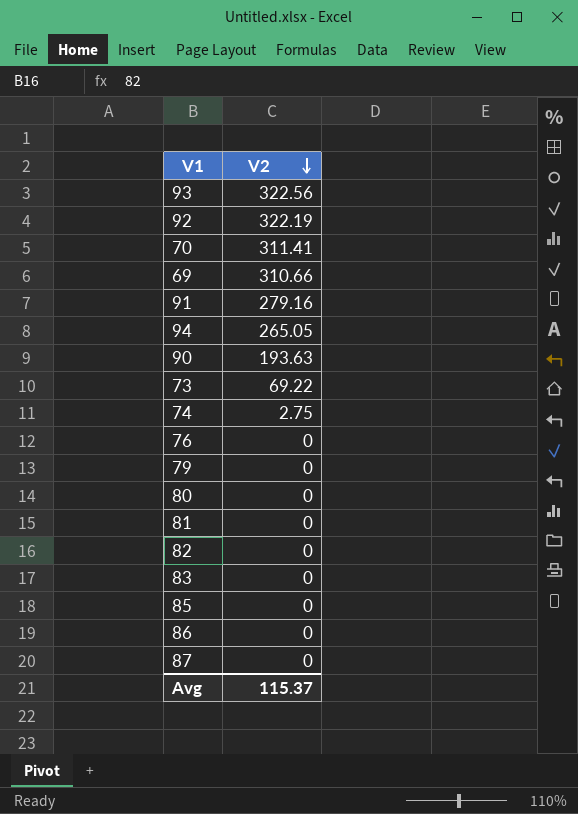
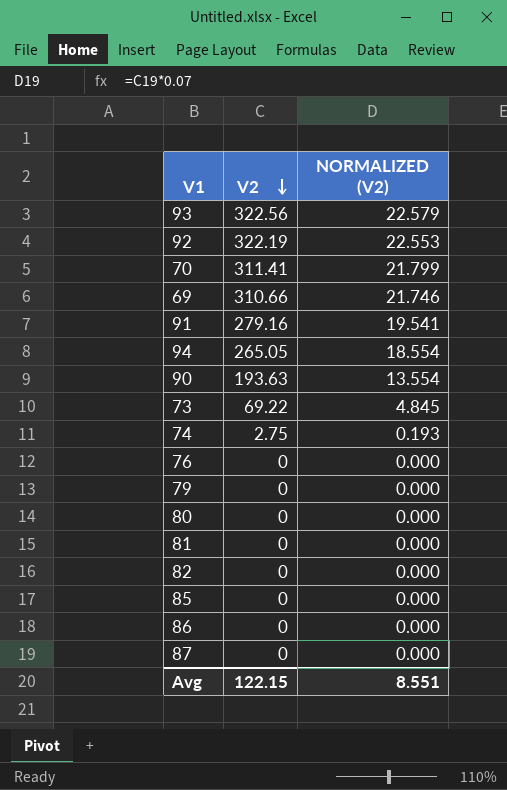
column NORMALIZED (V2) | formula: none -> [V2] * 0.07
row 83: 0 -> none
Avg | V2: 115.37 -> 122.15

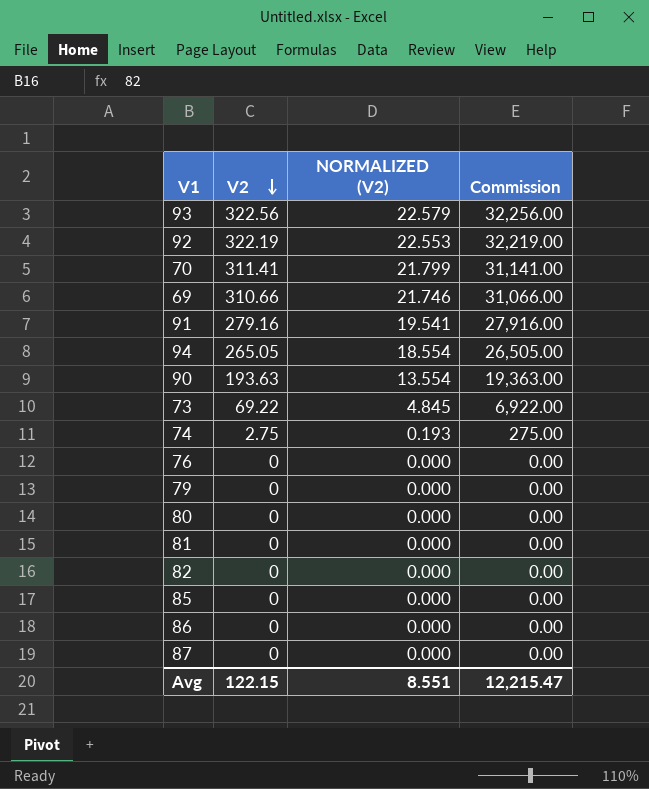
column Commission | formula: none -> [V2] * 100

